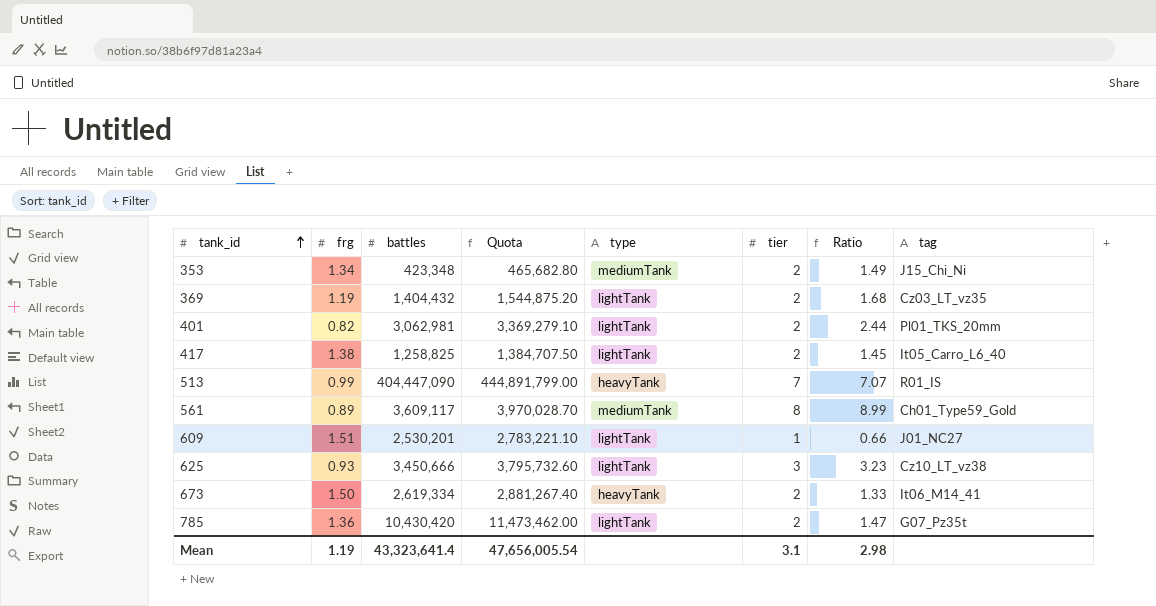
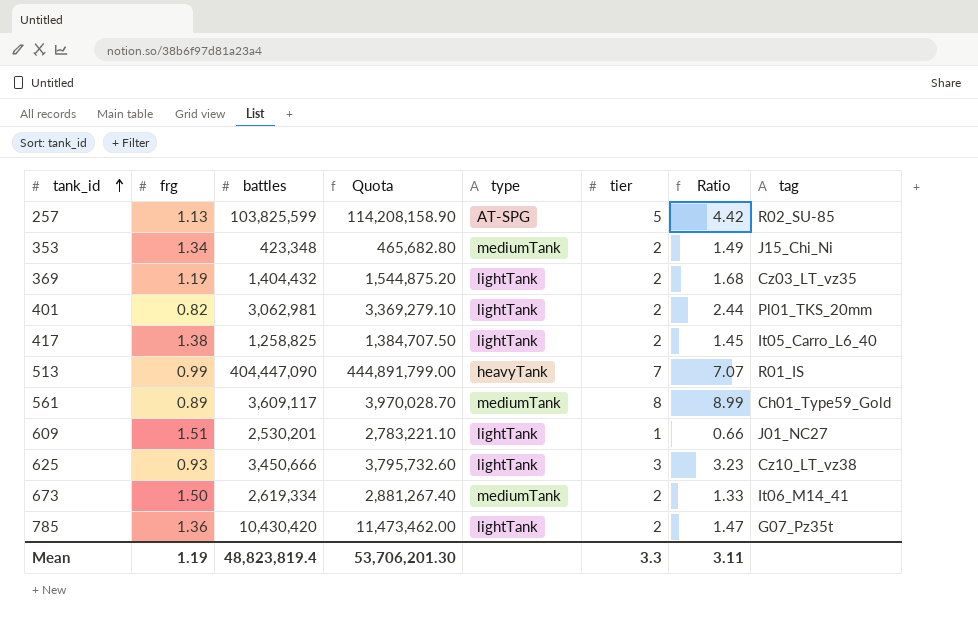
row 257: none -> 1.13 | 103,825,599 | 114,208,158.90 | AT-SPG | 5 | 4.42 | R02_SU-85
673 | type: heavyTank -> mediumTank
Mean | battles: 43,323,641.4 -> 48,823,819.4
Mean | Quota: 47,656,005.54 -> 53,706,201.30
Mean | tier: 3.1 -> 3.3
Mean | Ratio: 2.98 -> 3.11

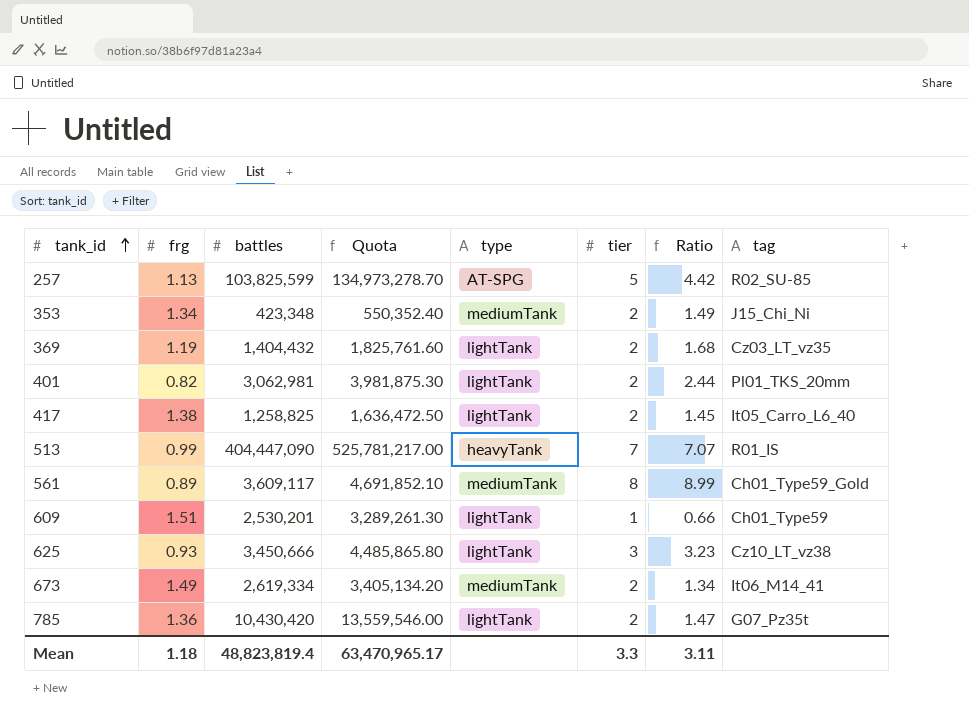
column Quota | formula: [battles] * 1.1 -> [battles] * 1.3
609 | tag: J01_NC27 -> Ch01_Type59
673 | frg: 1.50 -> 1.49
673 | Ratio: 1.33 -> 1.34
Mean | frg: 1.19 -> 1.18
Mean | Quota: 53,706,201.30 -> 63,470,965.17

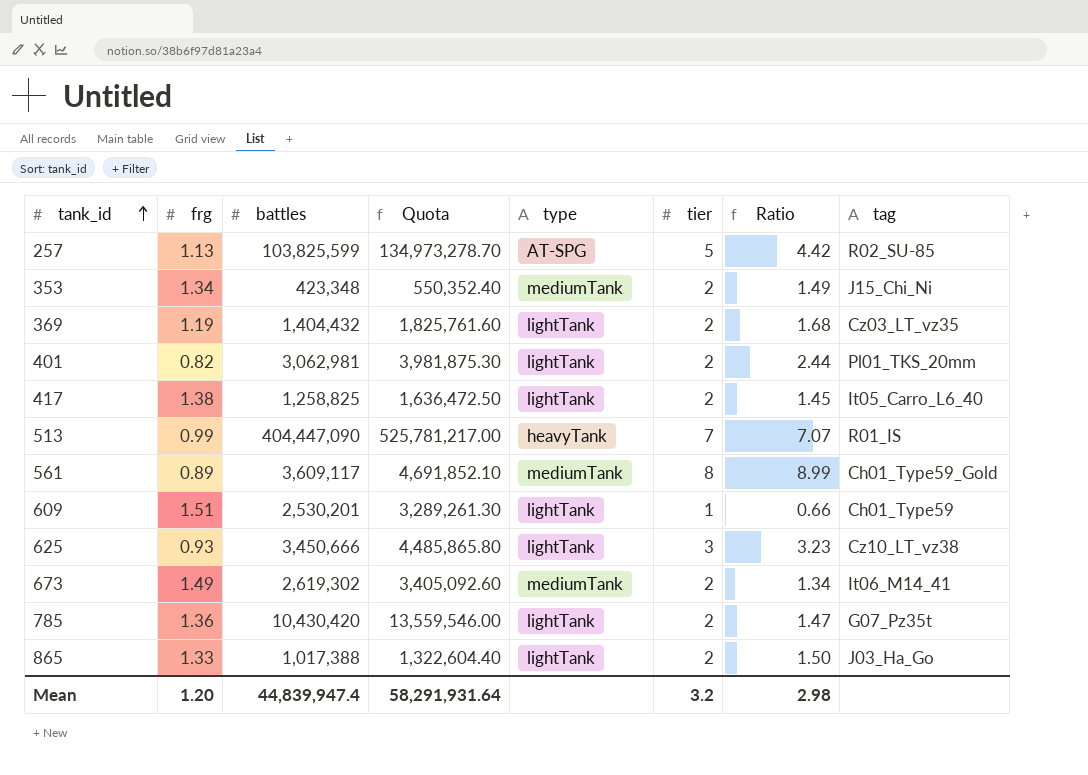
673 | battles: 2,619,334 -> 2,619,302
673 | Quota: 3,405,134.20 -> 3,405,092.60
row 865: none -> 1.33 | 1,017,388 | 1,322,604.40 | lightTank | 2 | 1.50 | J03_Ha_Go
Mean | frg: 1.18 -> 1.20
Mean | battles: 48,823,819.4 -> 44,839,947.4
Mean | Quota: 63,470,965.17 -> 58,291,931.64
Mean | tier: 3.3 -> 3.2
Mean | Ratio: 3.11 -> 2.98

